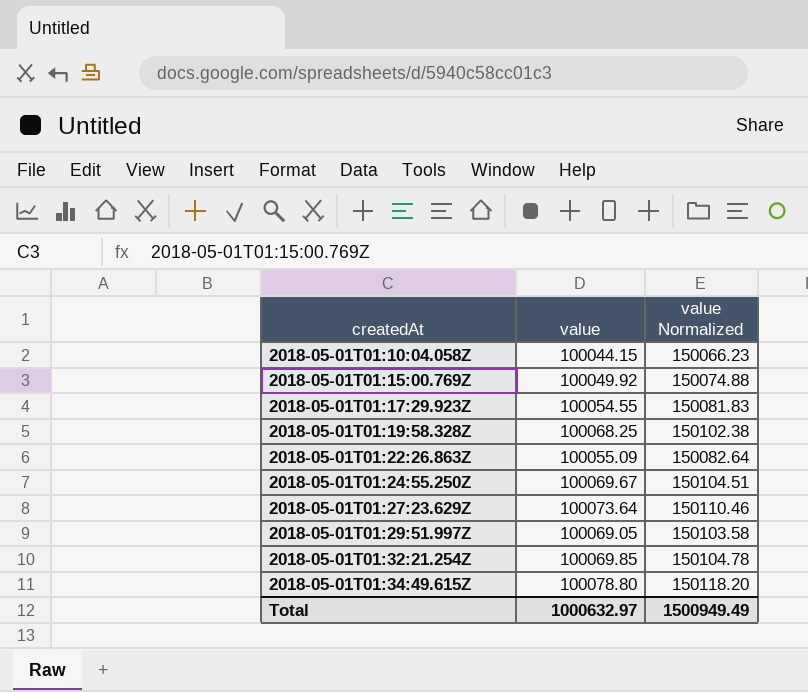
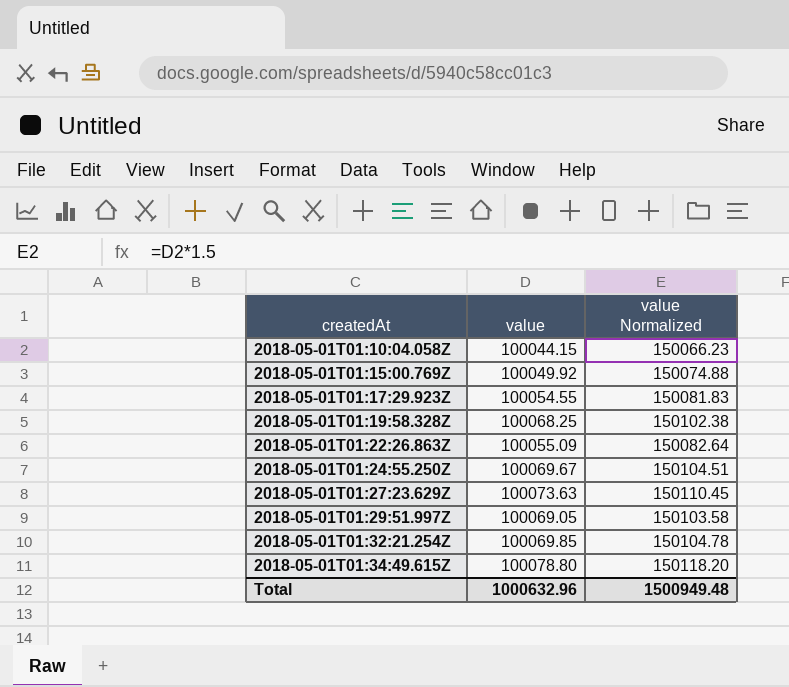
2018-05-01T01:27:23.629Z | value: 100073.64 -> 100073.63
2018-05-01T01:27:23.629Z | value Normalized: 150110.46 -> 150110.45
Total | value: 1000632.97 -> 1000632.96
Total | value Normalized: 1500949.49 -> 1500949.48

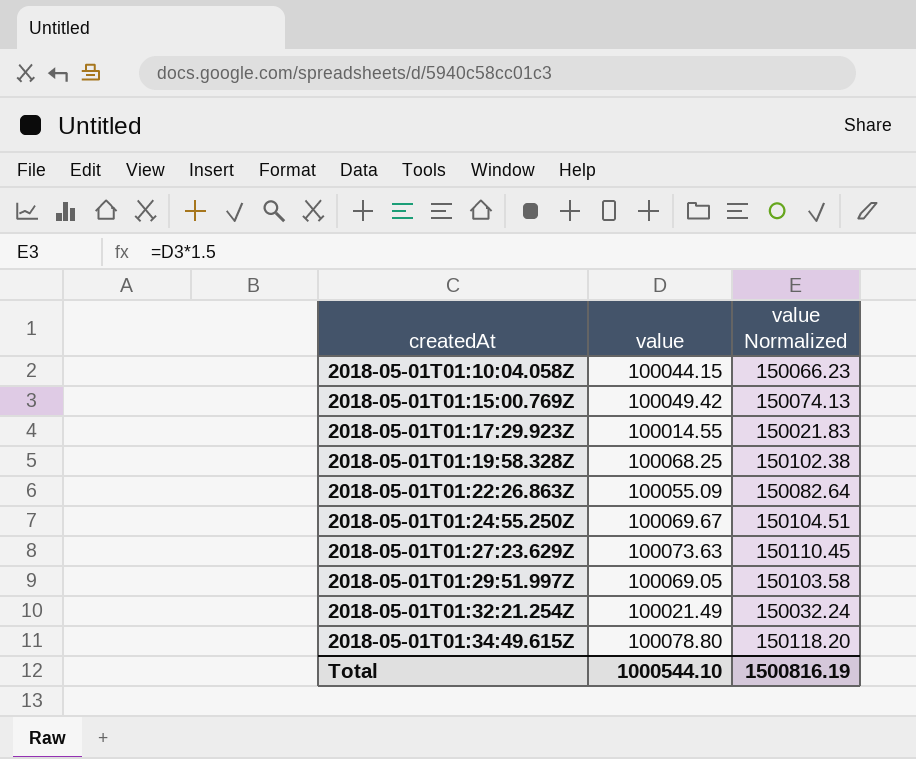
2018-05-01T01:15:00.769Z | value: 100049.92 -> 100049.42
2018-05-01T01:15:00.769Z | value Normalized: 150074.88 -> 150074.13
2018-05-01T01:17:29.923Z | value: 100054.55 -> 100014.55
2018-05-01T01:17:29.923Z | value Normalized: 150081.83 -> 150021.83
2018-05-01T01:32:21.254Z | value: 100069.85 -> 100021.49
2018-05-01T01:32:21.254Z | value Normalized: 150104.78 -> 150032.24
Total | value: 1000632.96 -> 1000544.10
Total | value Normalized: 1500949.48 -> 1500816.19

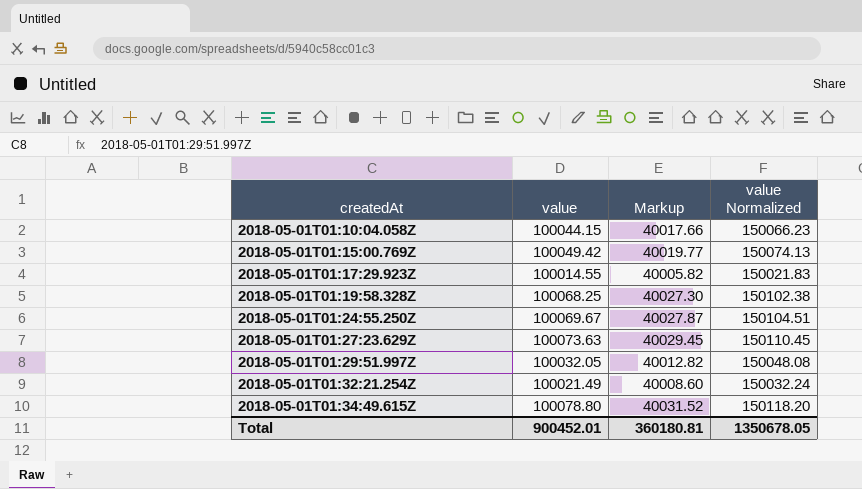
column Markup | formula: none -> [value] * 0.4
row 2018-05-01T01:22:26.863Z: 100055.09 | 150082.64 -> none
2018-05-01T01:29:51.997Z | value: 100069.05 -> 100032.05
2018-05-01T01:29:51.997Z | value Normalized: 150103.58 -> 150048.08
Total | value: 1000544.10 -> 900452.01
Total | value Normalized: 1500816.19 -> 1350678.05

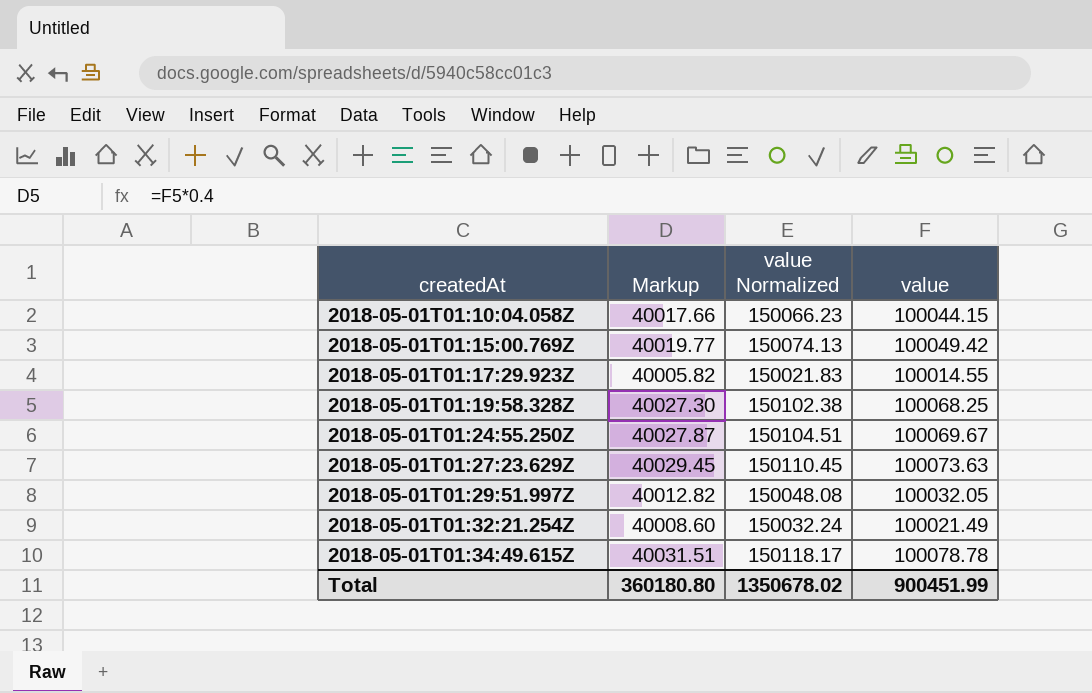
column value | position: 2 -> 4
2018-05-01T01:34:49.615Z | Markup: 40031.52 -> 40031.51
2018-05-01T01:34:49.615Z | value Normalized: 150118.20 -> 150118.17
2018-05-01T01:34:49.615Z | value: 100078.80 -> 100078.78
Total | Markup: 360180.81 -> 360180.80
Total | value Normalized: 1350678.05 -> 1350678.02
Total | value: 900452.01 -> 900451.99

